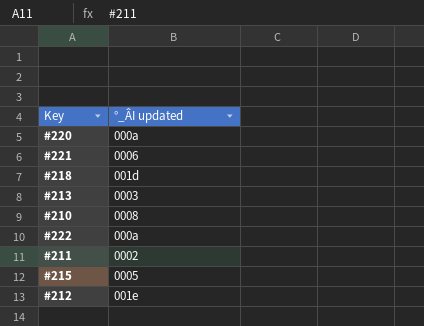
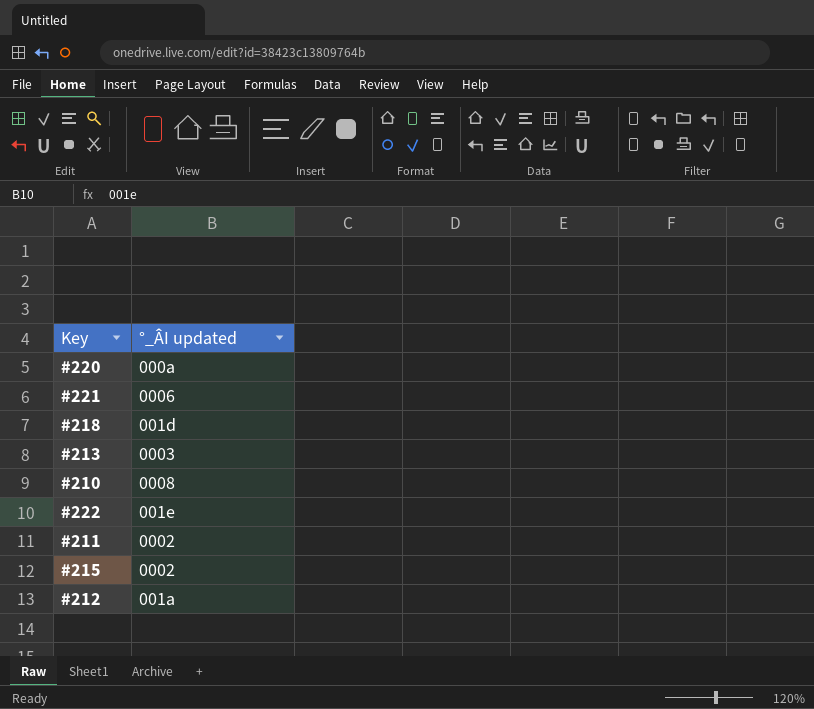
#222 | °_ÂI updated: 000a -> 001e
#215 | °_ÂI updated: 0005 -> 0002
#212 | °_ÂI updated: 001e -> 001a

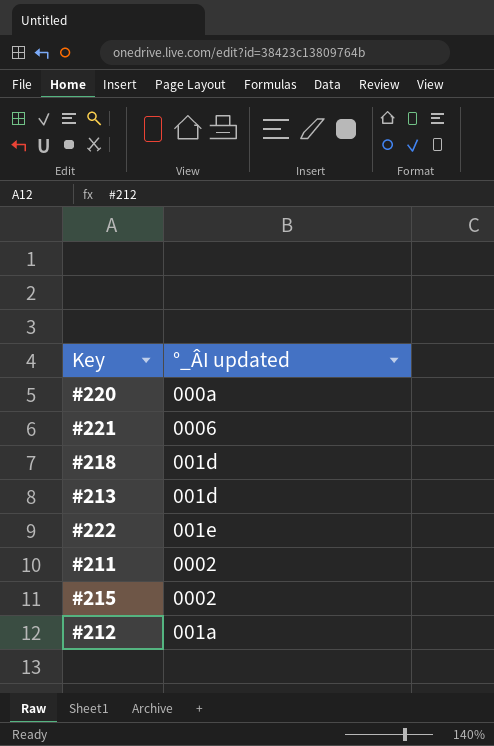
row #210: 0008 -> none
#213 | °_ÂI updated: 0003 -> 001d

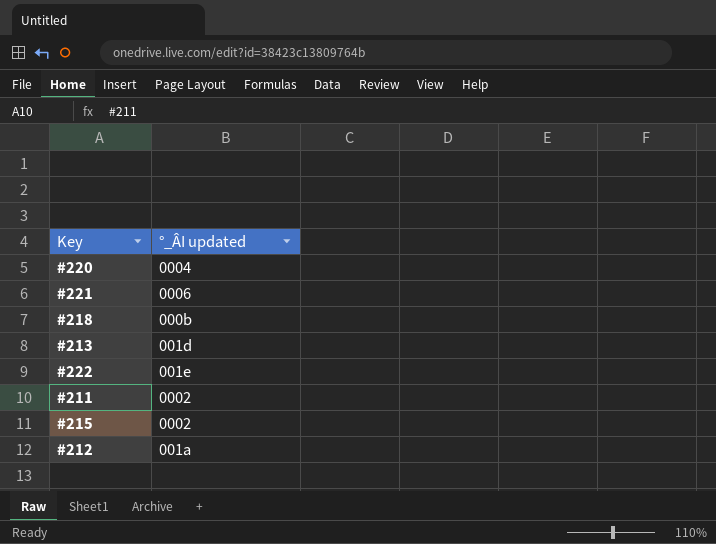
#220 | °_ÂI updated: 000a -> 0004
#218 | °_ÂI updated: 001d -> 000b

